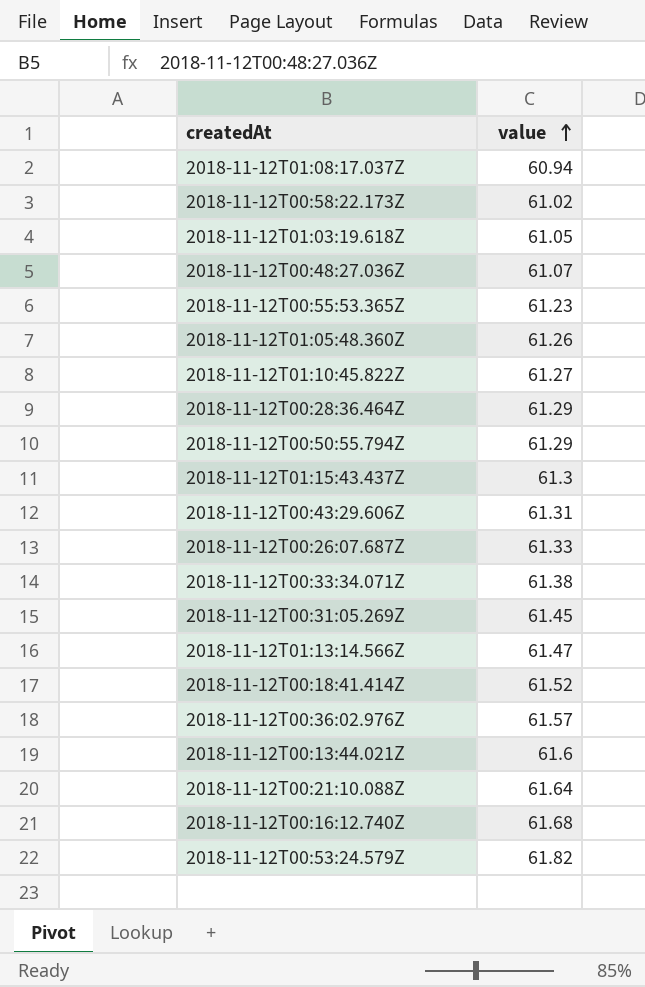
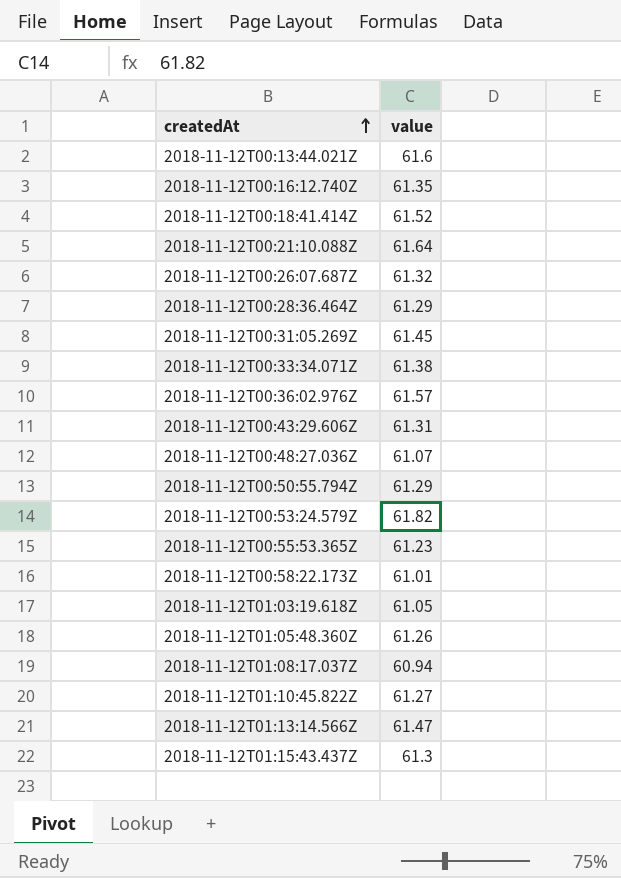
row order: value ascending -> createdAt ascending
2018-11-12T00:16:12.740Z | value: 61.68 -> 61.35
2018-11-12T00:26:07.687Z | value: 61.33 -> 61.32
2018-11-12T00:58:22.173Z | value: 61.02 -> 61.01

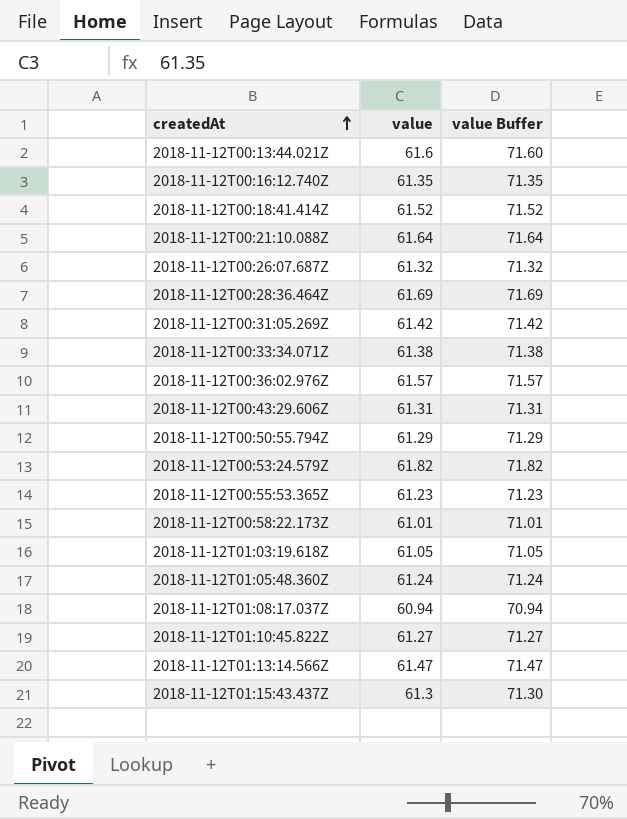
column value Buffer | formula: none -> [value] + 10
row 2018-11-12T00:48:27.036Z: 61.07 -> none
2018-11-12T00:28:36.464Z | value: 61.29 -> 61.69
2018-11-12T00:31:05.269Z | value: 61.45 -> 61.42
2018-11-12T01:05:48.360Z | value: 61.26 -> 61.24

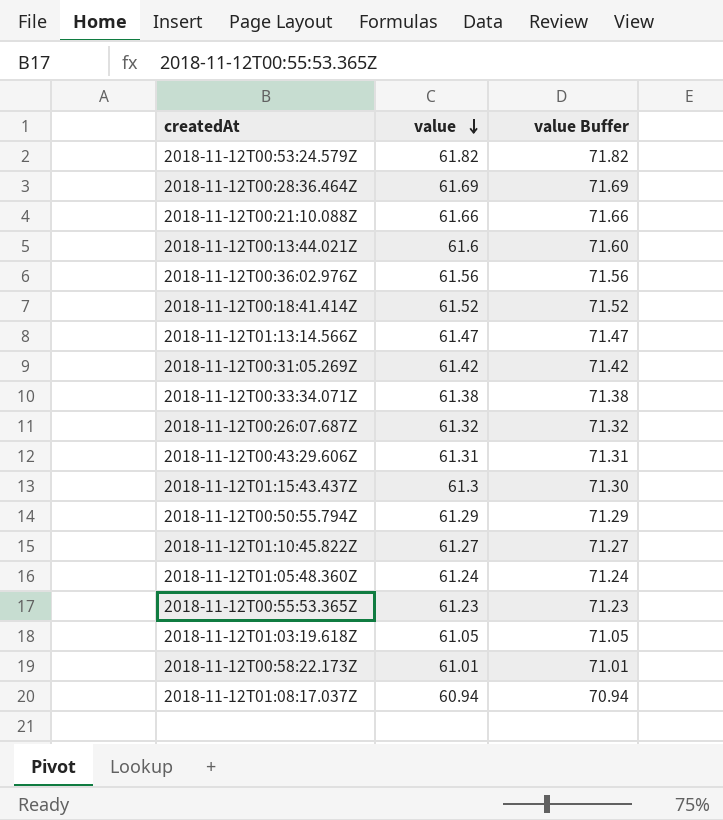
row order: createdAt ascending -> value descending
row 2018-11-12T00:16:12.740Z: 61.35 | 71.35 -> none
2018-11-12T00:21:10.088Z | value: 61.64 -> 61.66
2018-11-12T00:21:10.088Z | value Buffer: 71.64 -> 71.66
2018-11-12T00:36:02.976Z | value: 61.57 -> 61.56
2018-11-12T00:36:02.976Z | value Buffer: 71.57 -> 71.56

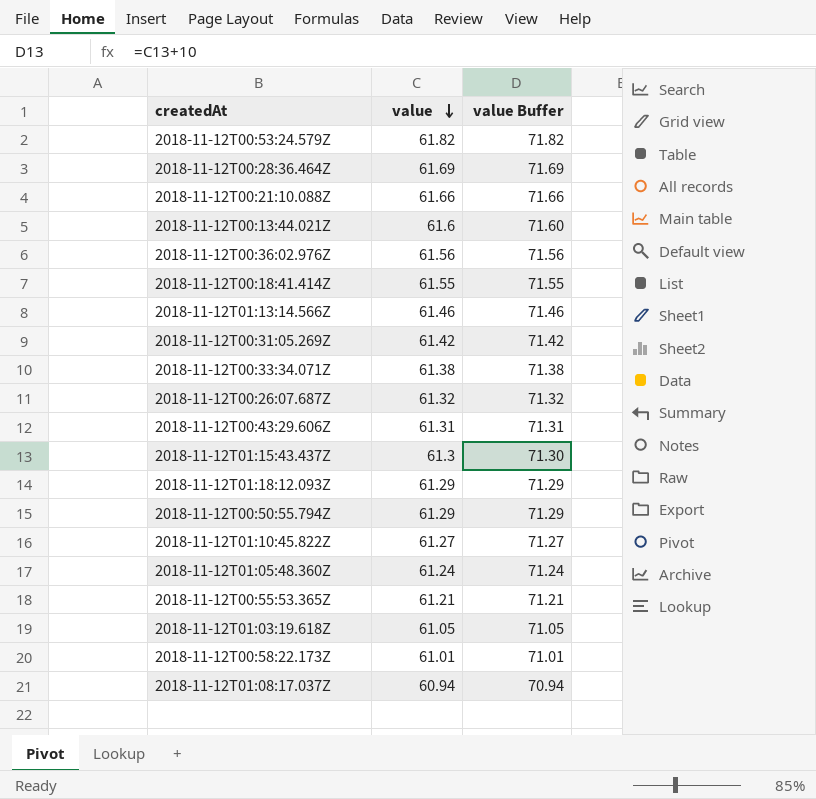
2018-11-12T00:18:41.414Z | value: 61.52 -> 61.55
2018-11-12T00:18:41.414Z | value Buffer: 71.52 -> 71.55
2018-11-12T01:13:14.566Z | value: 61.47 -> 61.46
2018-11-12T01:13:14.566Z | value Buffer: 71.47 -> 71.46
row 2018-11-12T01:18:12.093Z: none -> 61.29 | 71.29
2018-11-12T00:55:53.365Z | value: 61.23 -> 61.21
2018-11-12T00:55:53.365Z | value Buffer: 71.23 -> 71.21

